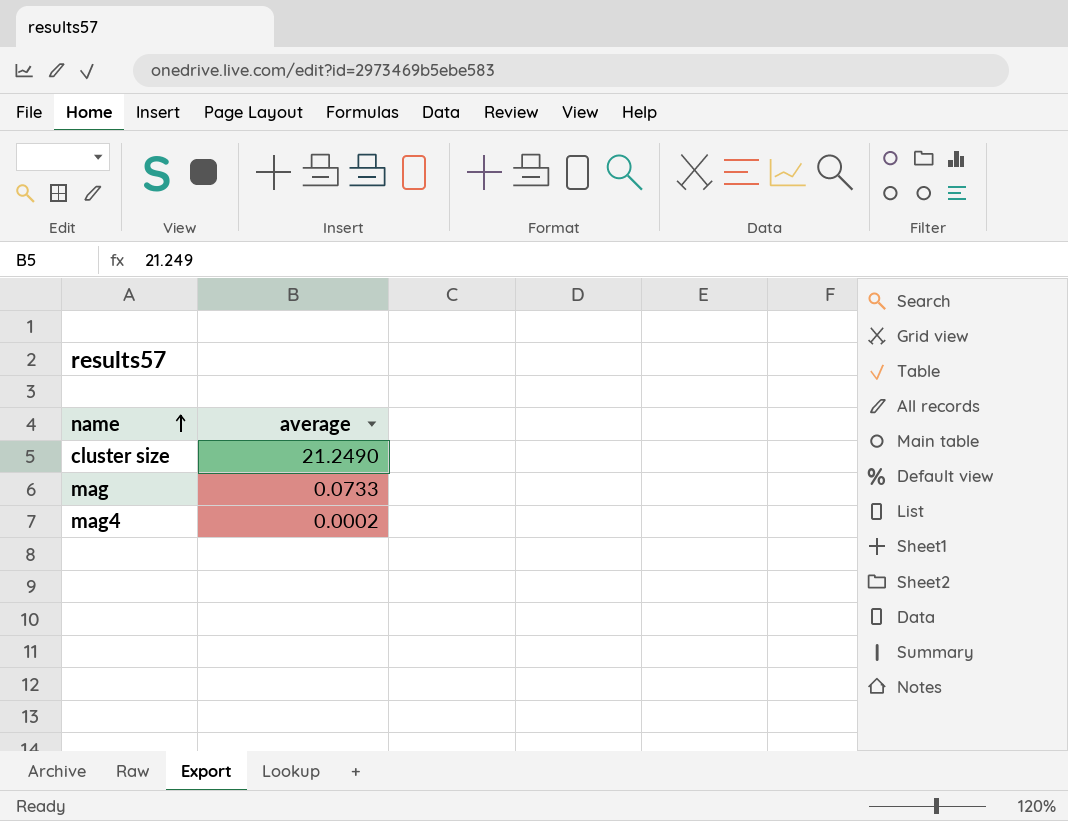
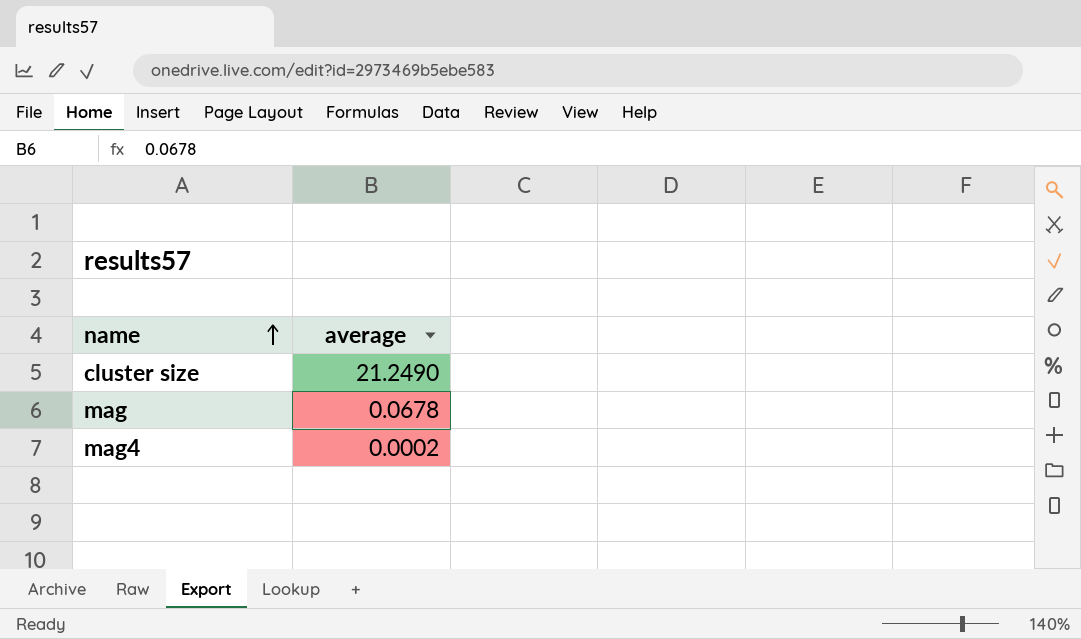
mag | average: 0.0733 -> 0.0678

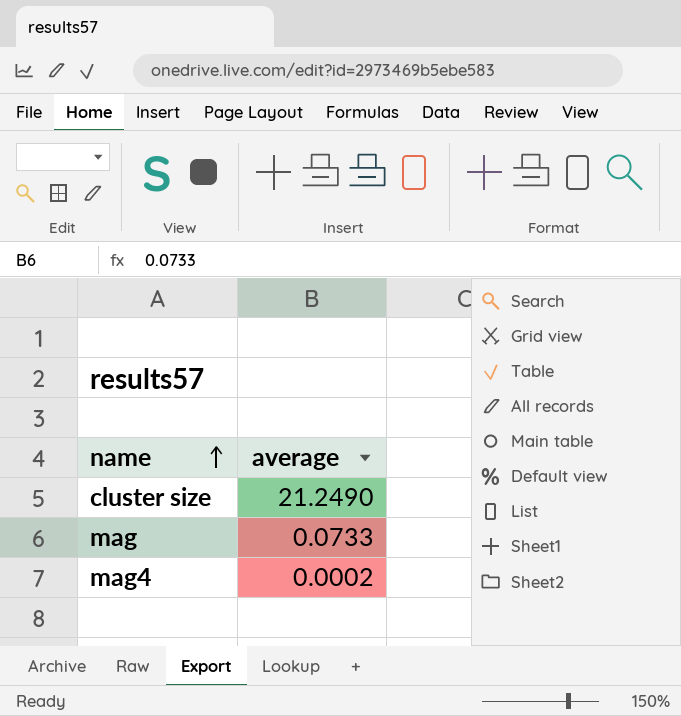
mag | average: 0.0678 -> 0.0733

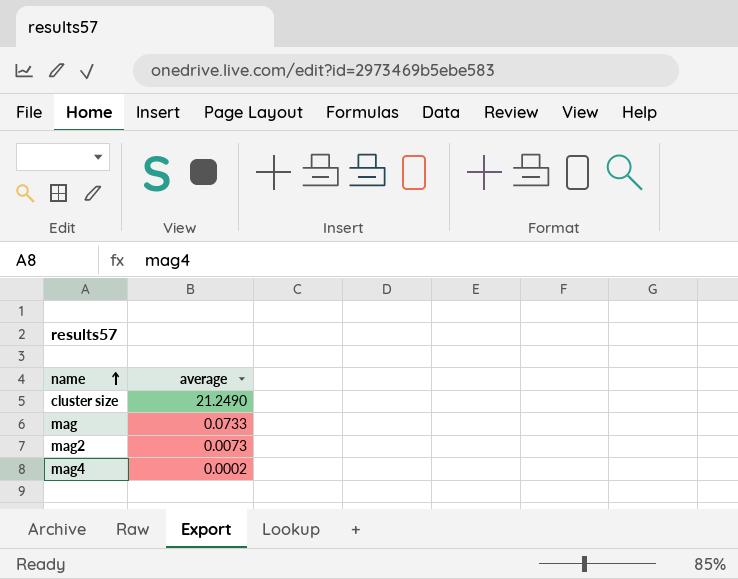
row mag2: none -> 0.0073

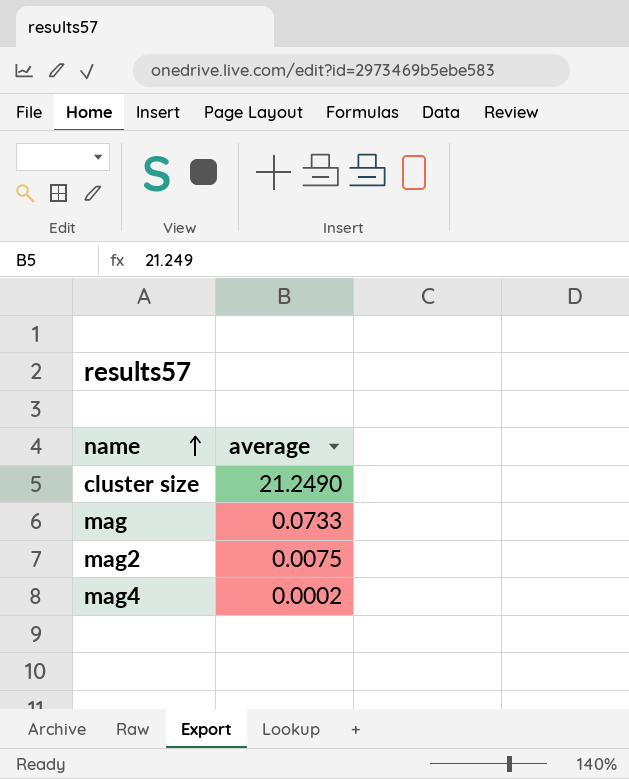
mag2 | average: 0.0073 -> 0.0075

